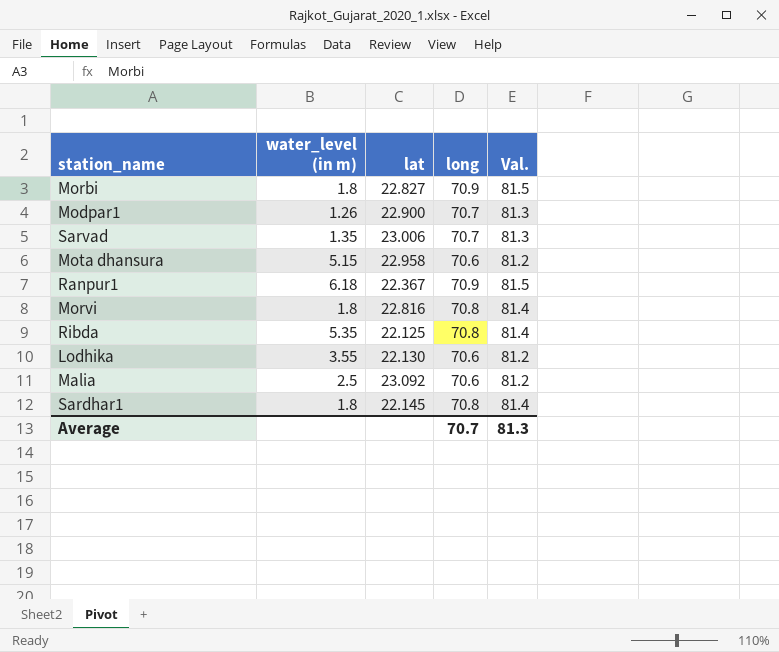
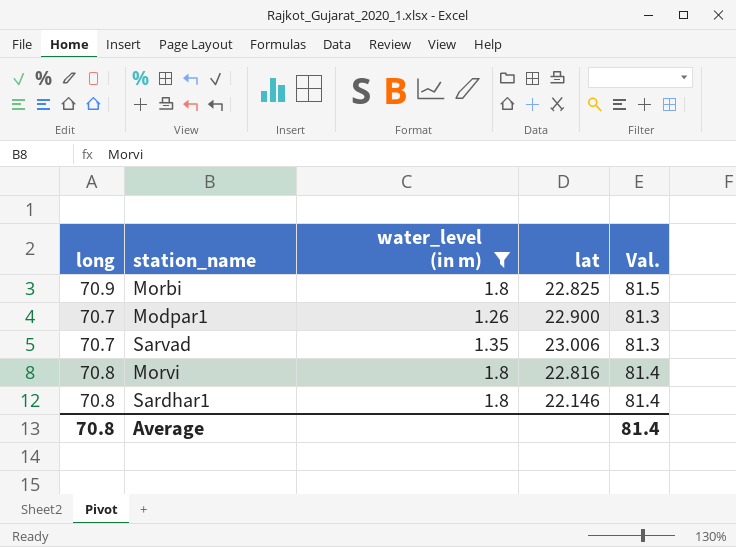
filter: none -> water_level (in m) <= 1.8
column long | position: 4 -> 1
Morbi | lat: 22.827 -> 22.825
Sardhar1 | lat: 22.145 -> 22.146
Average | long: 70.7 -> 70.8
Average | Val.: 81.3 -> 81.4

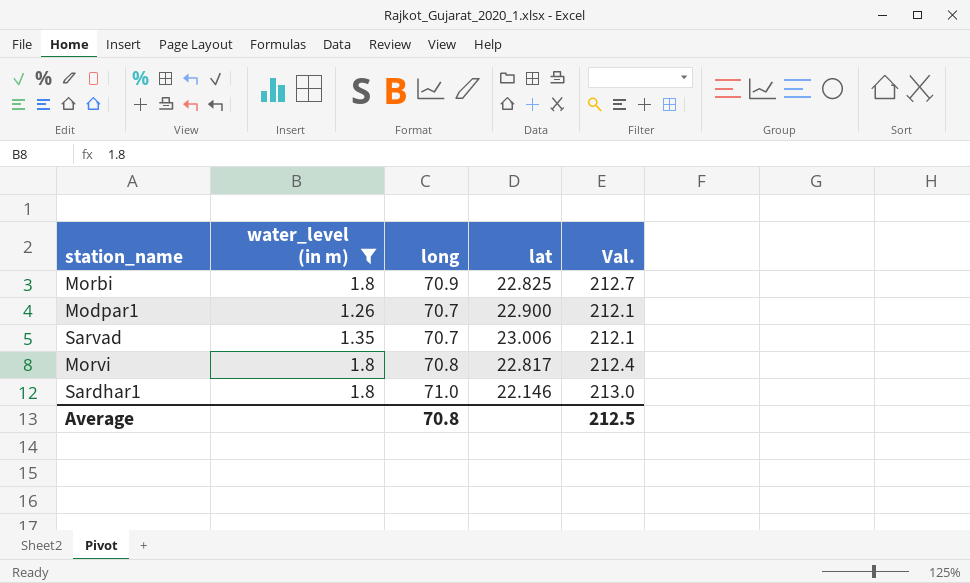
column long | position: 1 -> 3
column Val. | formula: [long] * 1.15 -> [long] * 3
Morvi | lat: 22.816 -> 22.817
Sardhar1 | long: 70.8 -> 71.0
Average | Val.: 81.4 -> 212.5

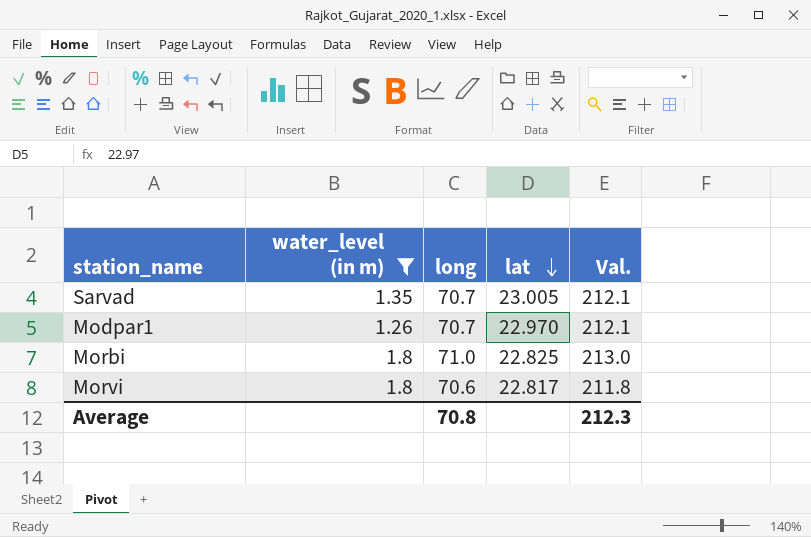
row order: none -> lat descending
row Sardhar1: 1.8 | 71.0 | 22.146 | 213.0 -> none
Sarvad | lat: 23.006 -> 23.005
Modpar1 | lat: 22.900 -> 22.970
Morbi | long: 70.9 -> 71.0
Morbi | Val.: 212.7 -> 213.0
Morvi | long: 70.8 -> 70.6
Morvi | Val.: 212.4 -> 211.8
Average | Val.: 212.5 -> 212.3

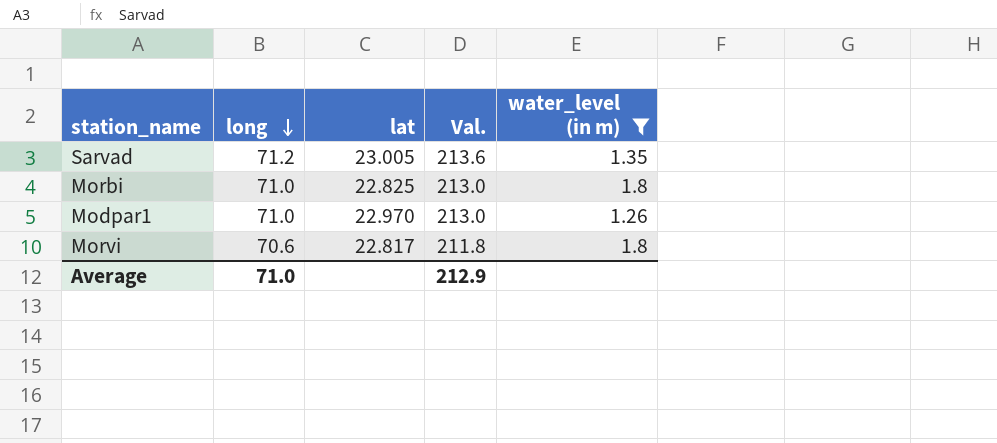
row order: lat descending -> long descending
column water_level (in m) | position: 2 -> 5
Sarvad | long: 70.7 -> 71.2
Sarvad | Val.: 212.1 -> 213.6
Modpar1 | long: 70.7 -> 71.0
Modpar1 | Val.: 212.1 -> 213.0
Average | long: 70.8 -> 71.0
Average | Val.: 212.3 -> 212.9

